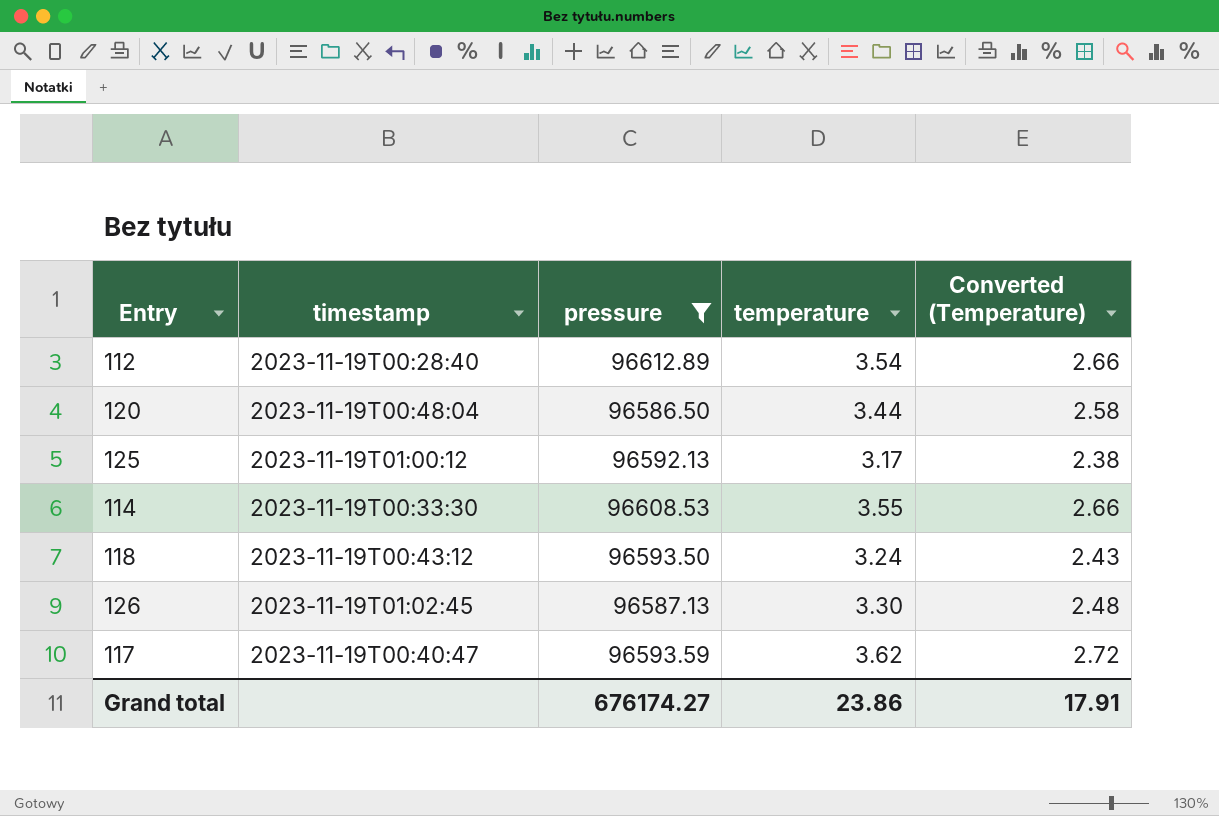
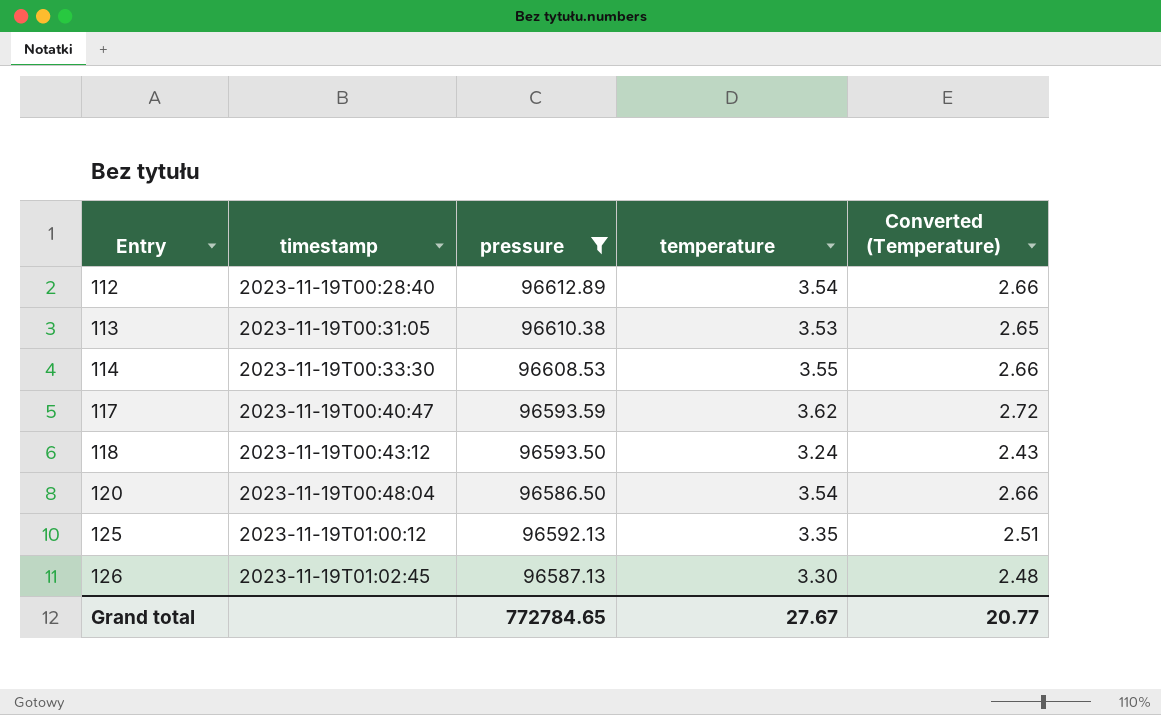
row order: none -> Entry ascending
row 113: none -> 2023-11-19T00:31:05 | 96610.38 | 3.53 | 2.65
120 | temperature: 3.44 -> 3.54
120 | Converted (Temperature): 2.58 -> 2.66
125 | temperature: 3.17 -> 3.35
125 | Converted (Temperature): 2.38 -> 2.51
Grand total | pressure: 676174.27 -> 772784.65
Grand total | temperature: 23.86 -> 27.67
Grand total | Converted (Temperature): 17.91 -> 20.77

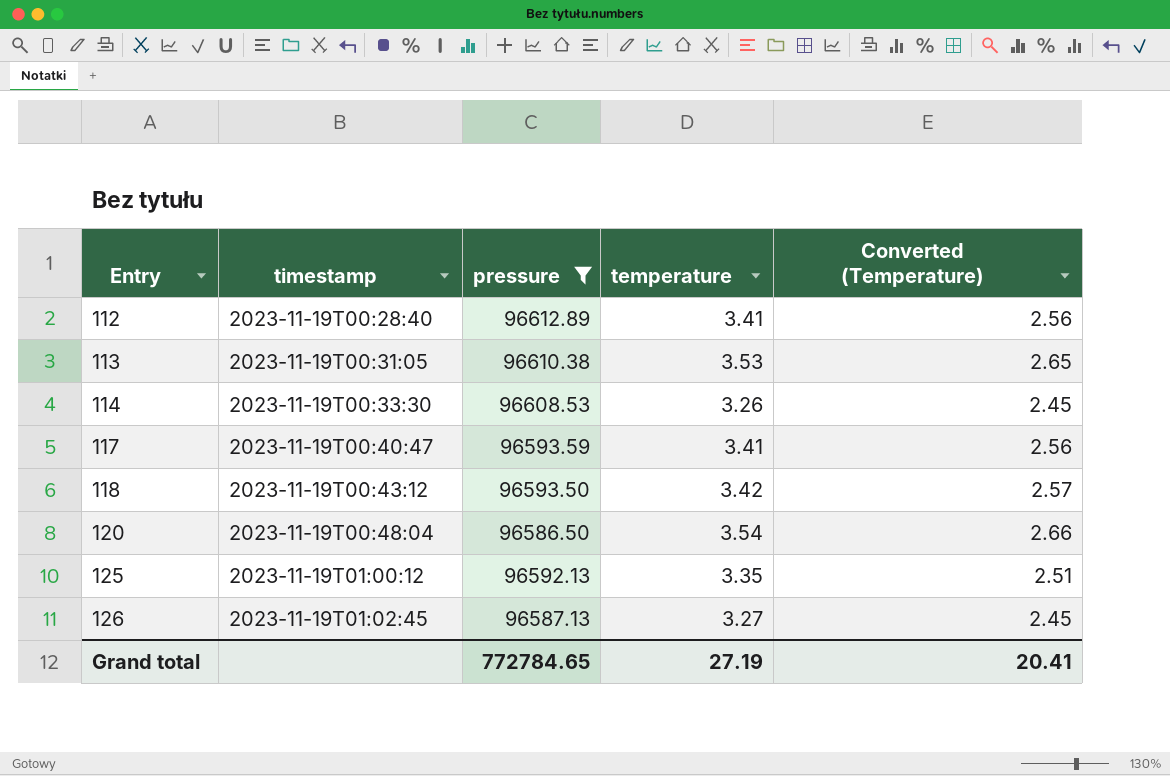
112 | temperature: 3.54 -> 3.41
112 | Converted (Temperature): 2.66 -> 2.56
114 | temperature: 3.55 -> 3.26
114 | Converted (Temperature): 2.66 -> 2.45
117 | temperature: 3.62 -> 3.41
117 | Converted (Temperature): 2.72 -> 2.56
118 | temperature: 3.24 -> 3.42
118 | Converted (Temperature): 2.43 -> 2.57
126 | temperature: 3.30 -> 3.27
126 | Converted (Temperature): 2.48 -> 2.45
Grand total | temperature: 27.67 -> 27.19
Grand total | Converted (Temperature): 20.77 -> 20.41

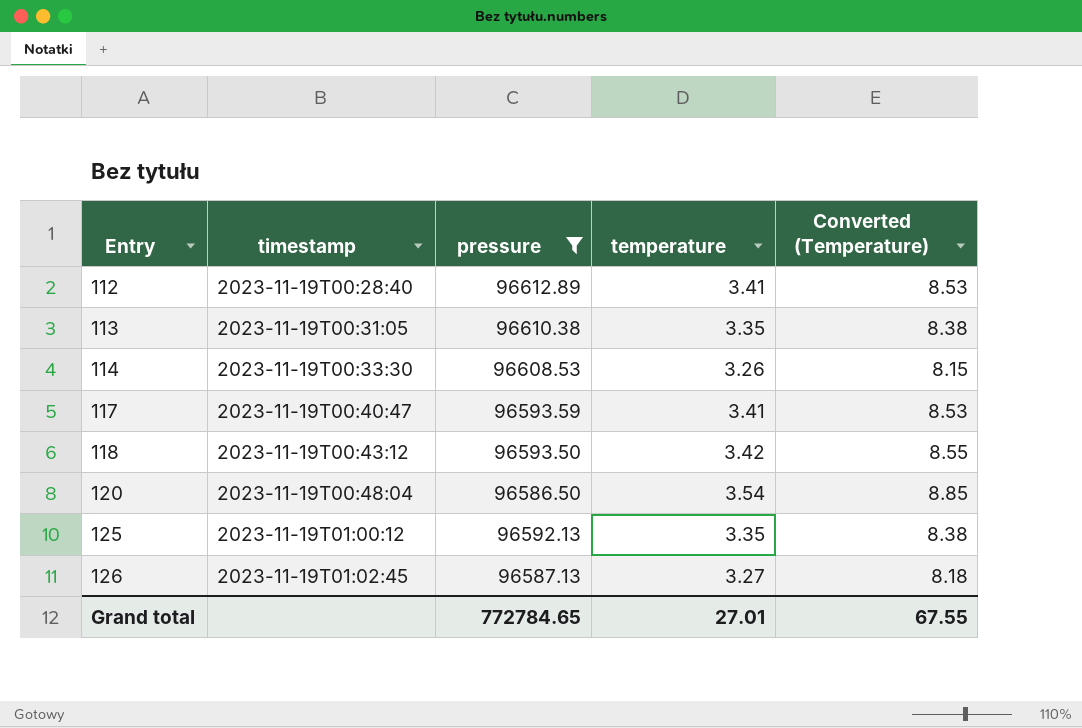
column Converted (Temperature) | formula: [temperature] * 0.75 -> [temperature] * 2.5
113 | temperature: 3.53 -> 3.35
Grand total | temperature: 27.19 -> 27.01
Grand total | Converted (Temperature): 20.41 -> 67.55

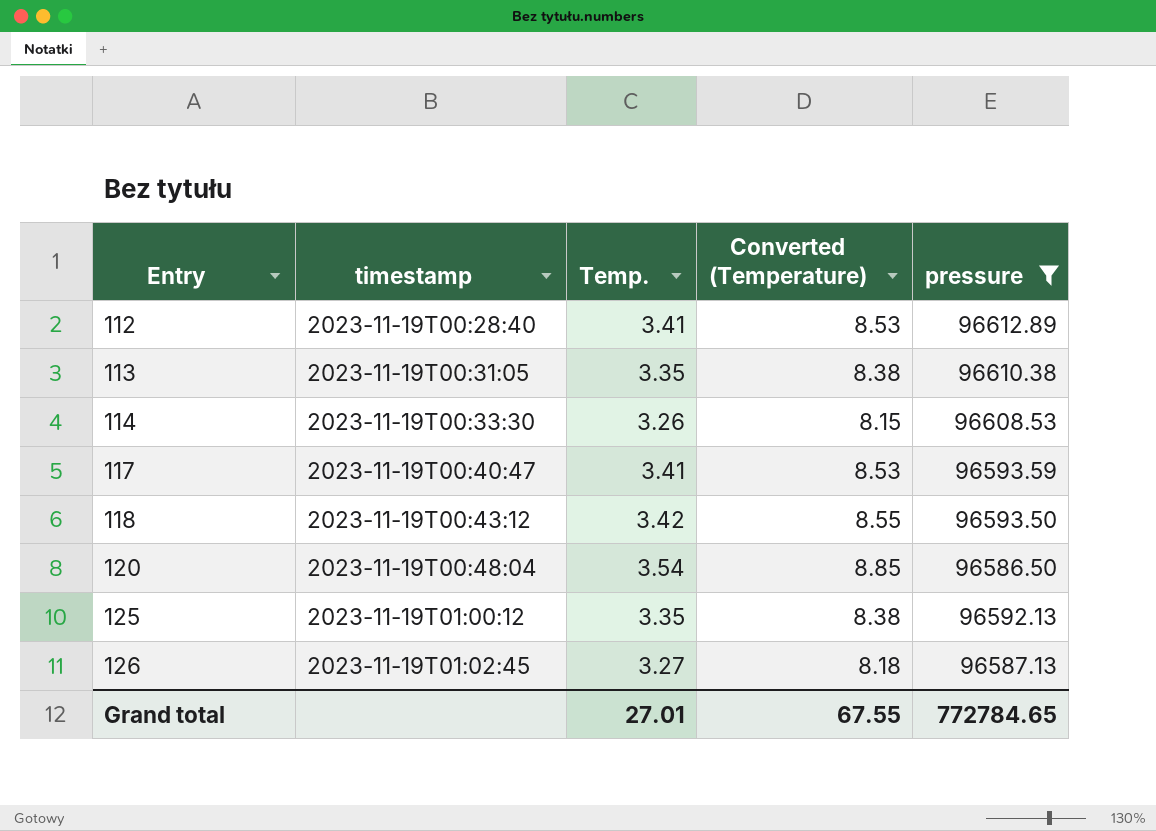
column name: temperature -> Temp.
column pressure | position: 3 -> 5

